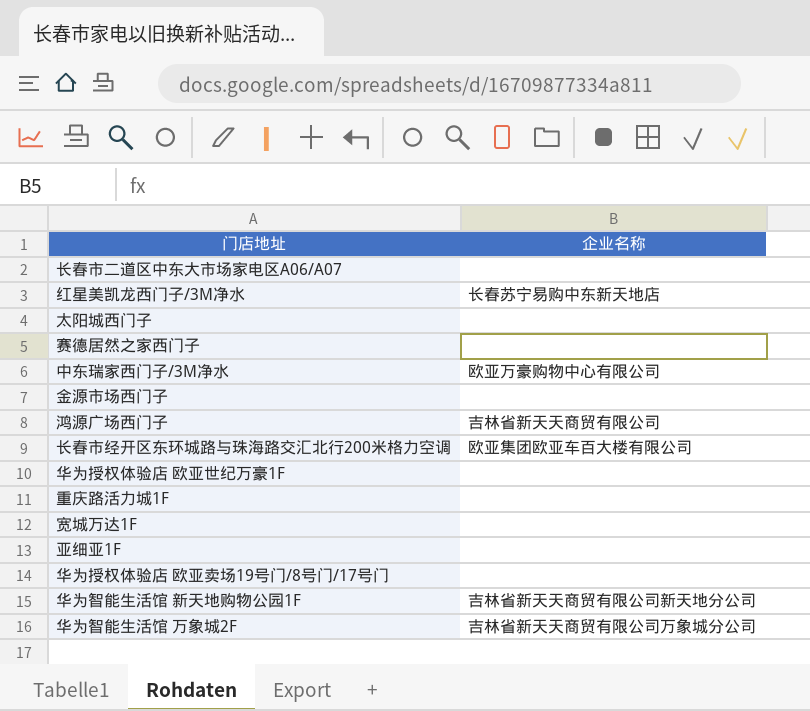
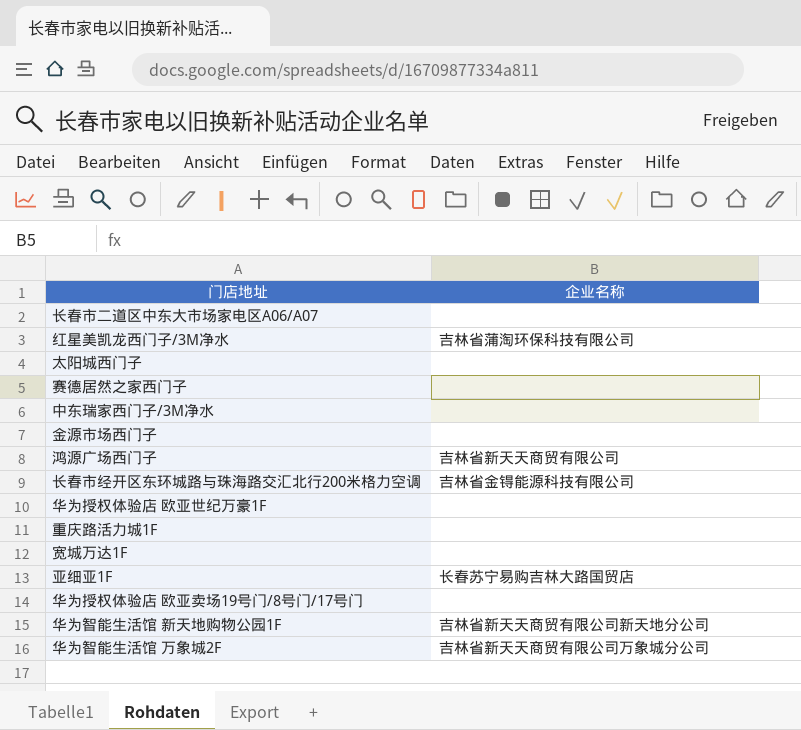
红星美凯龙西门子/3M净水 | 企业名称: 长春苏宁易购中东新天地店 -> 吉林省蒲淘环保科技有限公司
中东瑞家西门子/3M净水 | 企业名称: 欧亚万豪购物中心有限公司 -> none
长春市经开区东环城路与珠海路交汇北行200米格力空调 | 企业名称: 欧亚集团欧亚车百大楼有限公司 -> 吉林省金锝能源科技有限公司
亚细亚1F | 企业名称: none -> 长春苏宁易购吉林大路国贸店

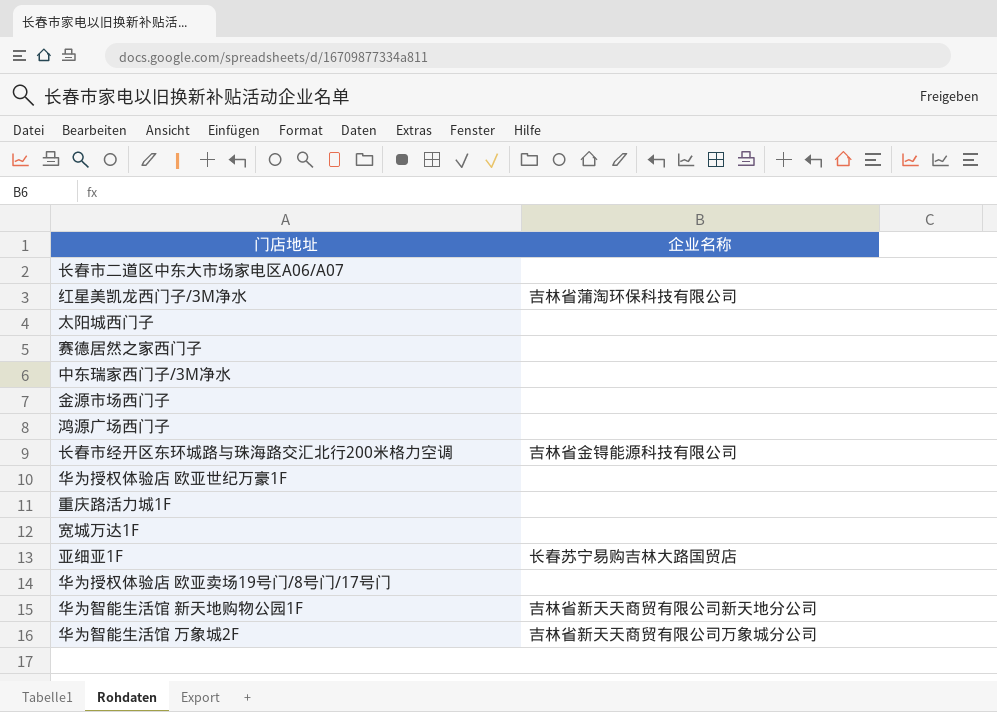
鸿源广场西门子 | 企业名称: 吉林省新天天商贸有限公司 -> none

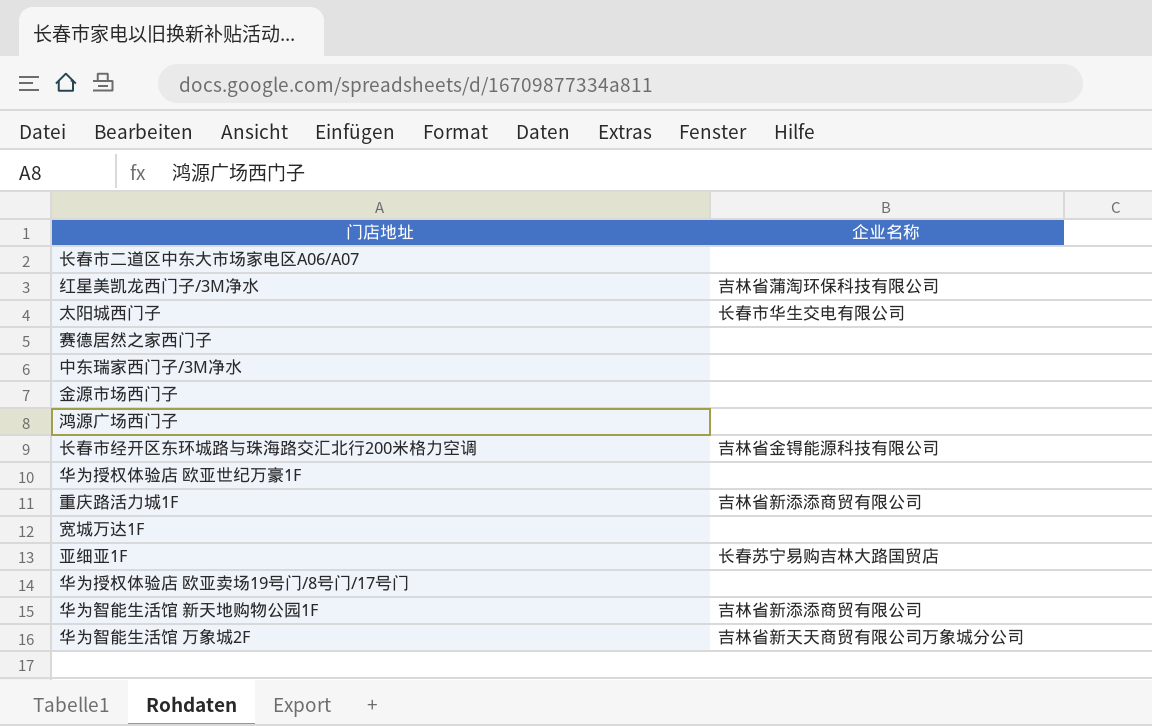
太阳城西门子 | 企业名称: none -> 长春市华生交电有限公司
重庆路活力城1F | 企业名称: none -> 吉林省新添添商贸有限公司
华为智能生活馆 新天地购物公园1F | 企业名称: 吉林省新天天商贸有限公司新天地分公司 -> 吉林省新添添商贸有限公司

